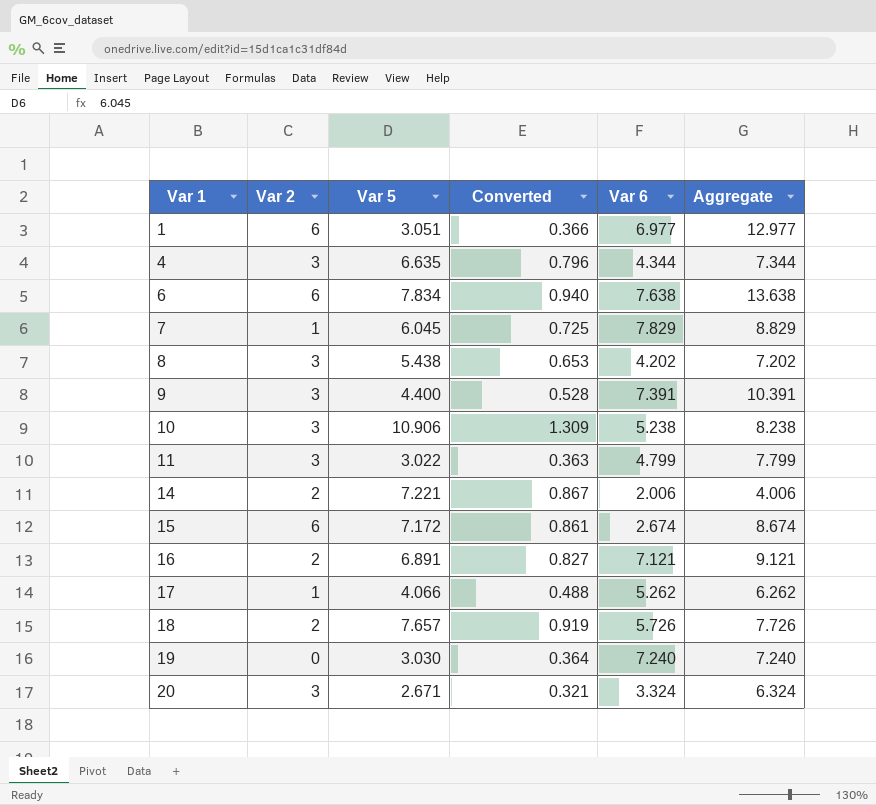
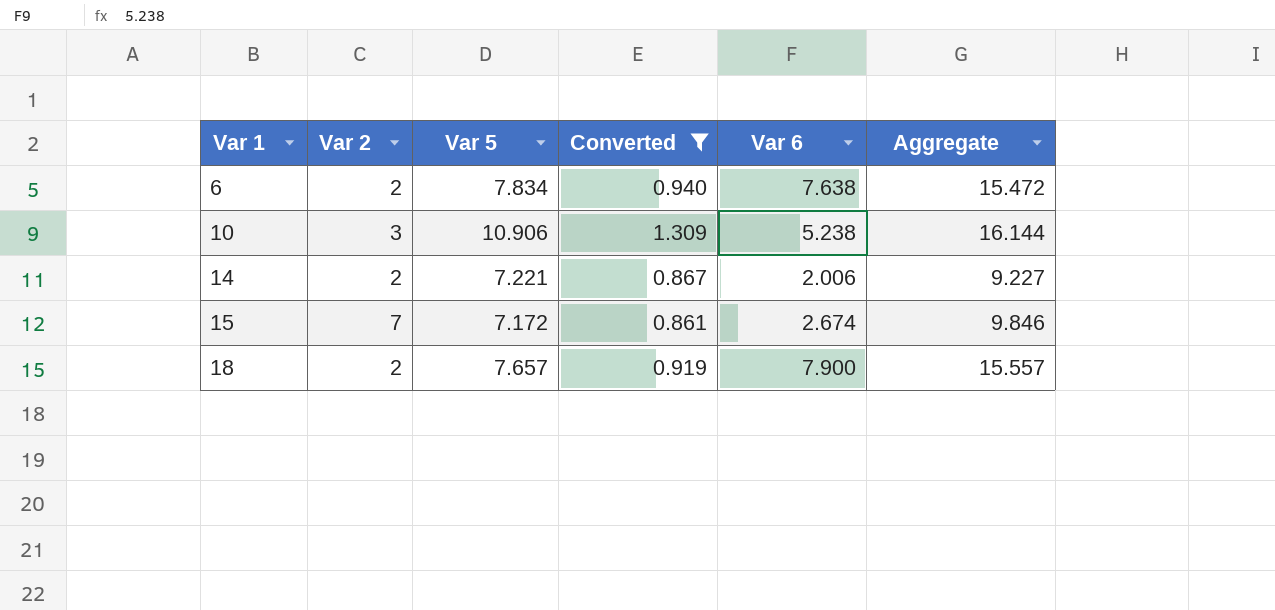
filter: none -> Converted >= 0.861
column Aggregate | formula: [Var 2] + [Var 6] -> [Var 5] + [Var 6]
6 | Var 2: 6 -> 2
15 | Var 2: 6 -> 7
18 | Var 6: 5.726 -> 7.900

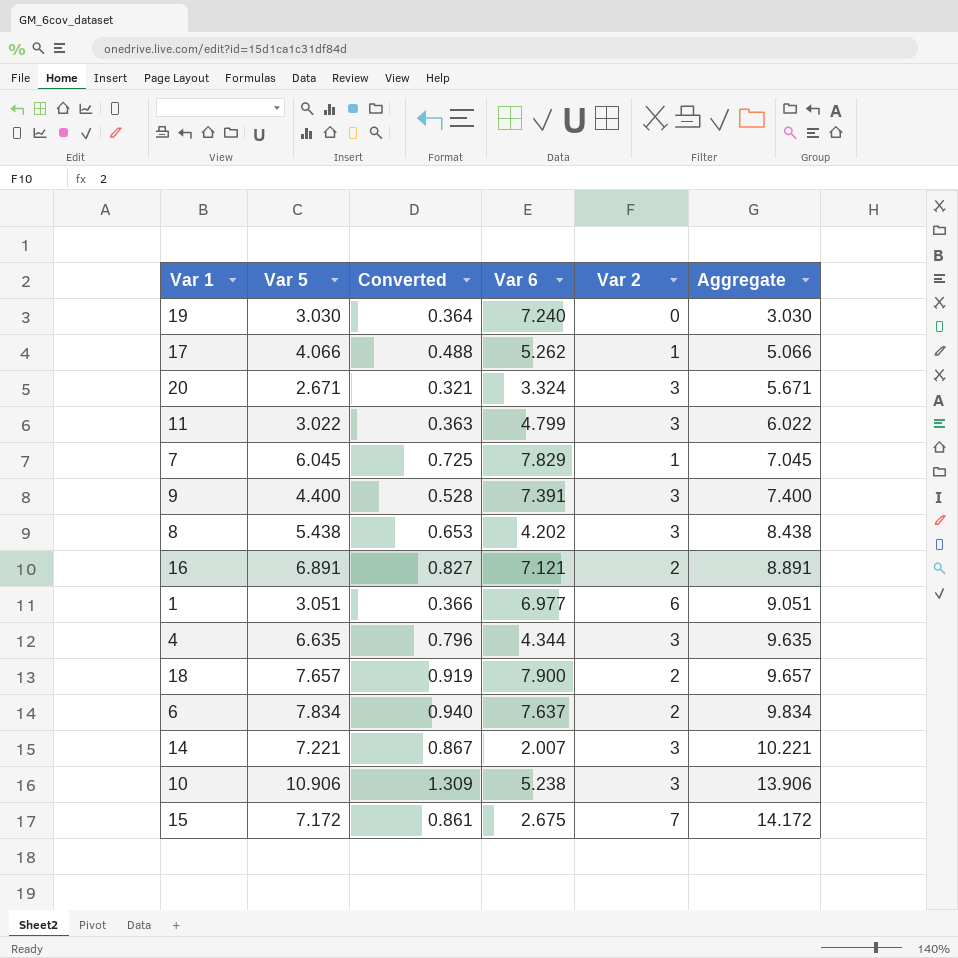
filter: Converted >= 0.861 -> none
row order: Var 1 ascending -> Aggregate ascending
column Var 2 | position: 2 -> 5
column Aggregate | formula: [Var 5] + [Var 6] -> [Var 5] + [Var 2]
6 | Var 6: 7.638 -> 7.637
14 | Var 6: 2.006 -> 2.007
14 | Var 2: 2 -> 3
15 | Var 6: 2.674 -> 2.675

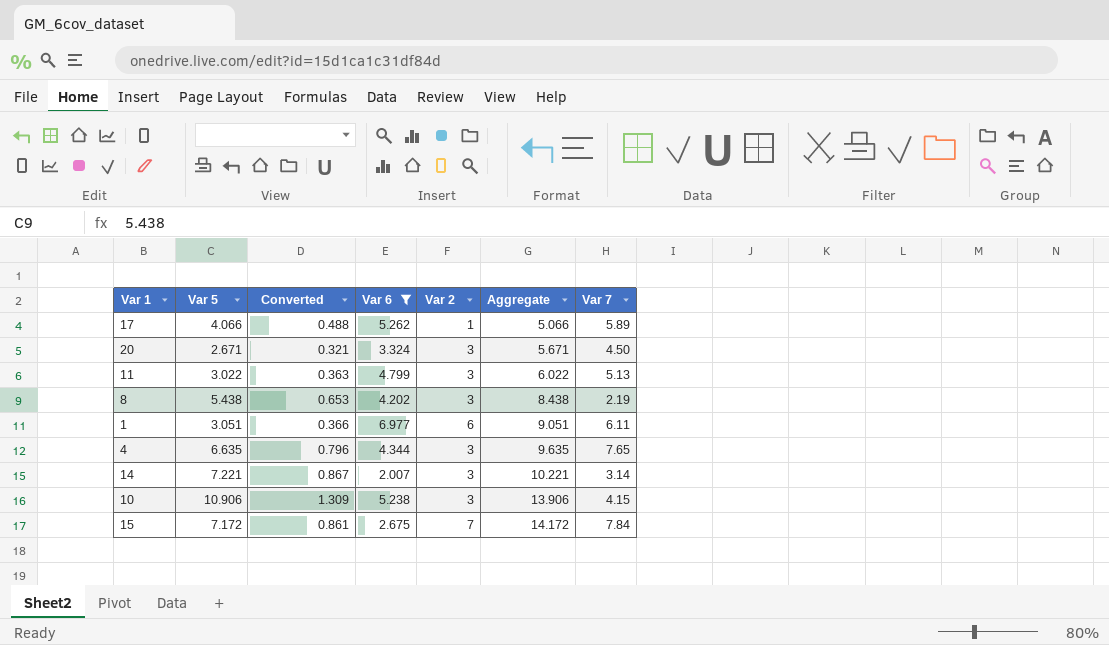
filter: none -> Var 6 <= 6.977
column Var 7 | position: none -> 7

